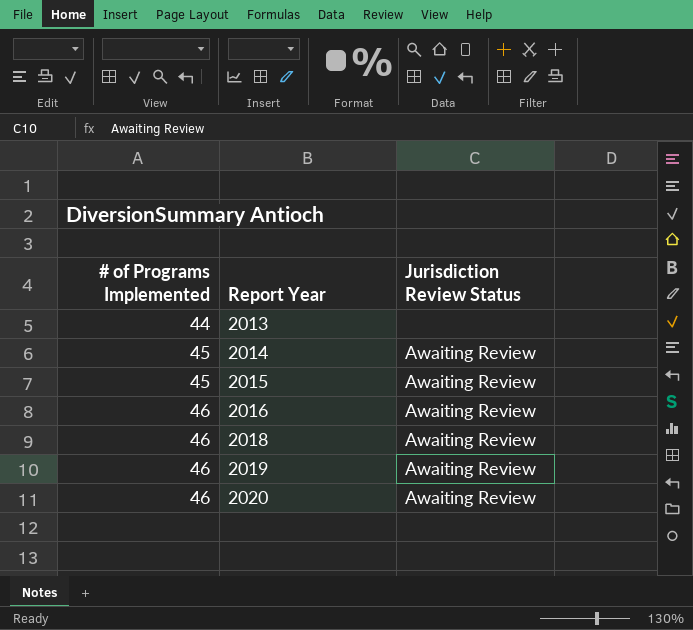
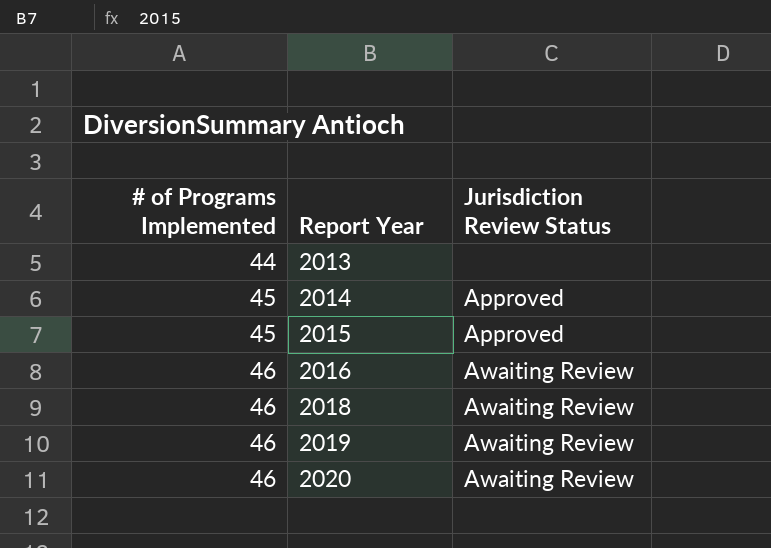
2014 | Jurisdiction Review Status: Awaiting Review -> Approved
2015 | Jurisdiction Review Status: Awaiting Review -> Approved

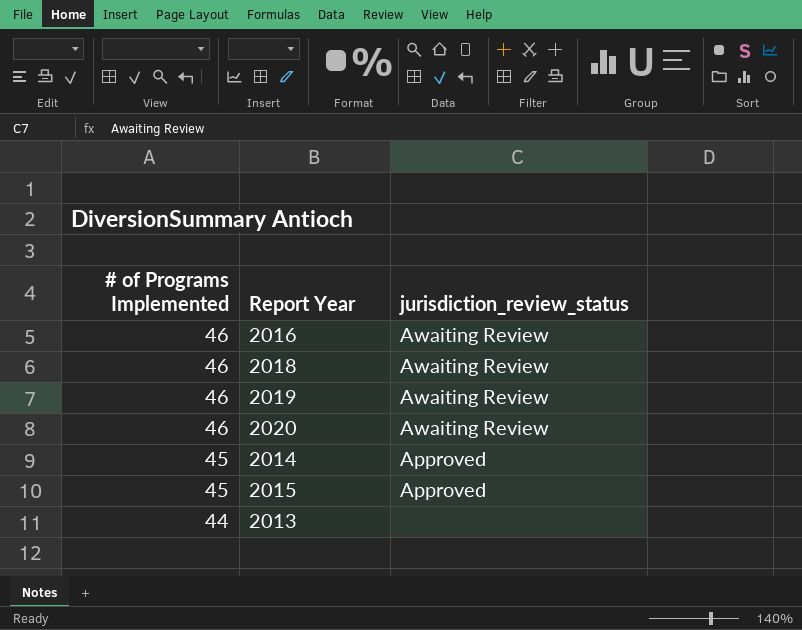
row order: # of Programs Implemented ascending -> # of Programs Implemented descending
column name: Jurisdiction Review Status -> jurisdiction_review_status

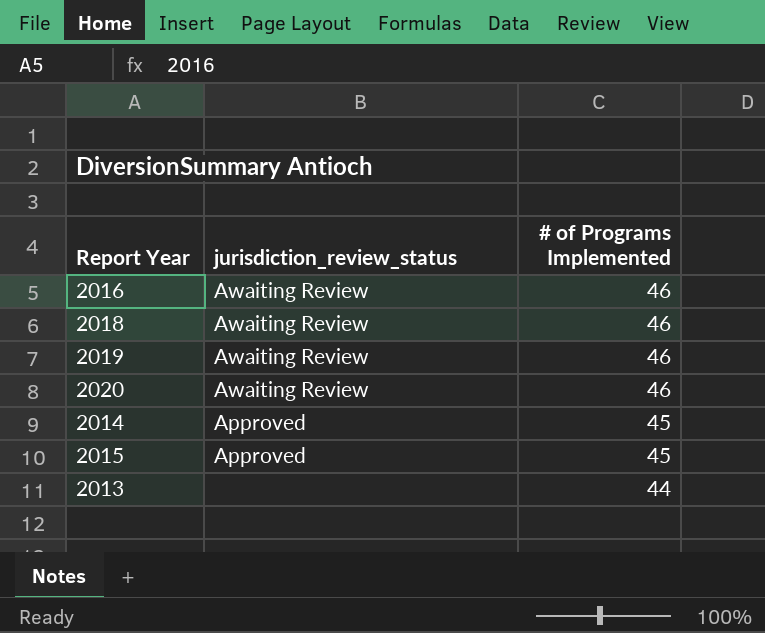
column # of Programs Implemented | position: 1 -> 3

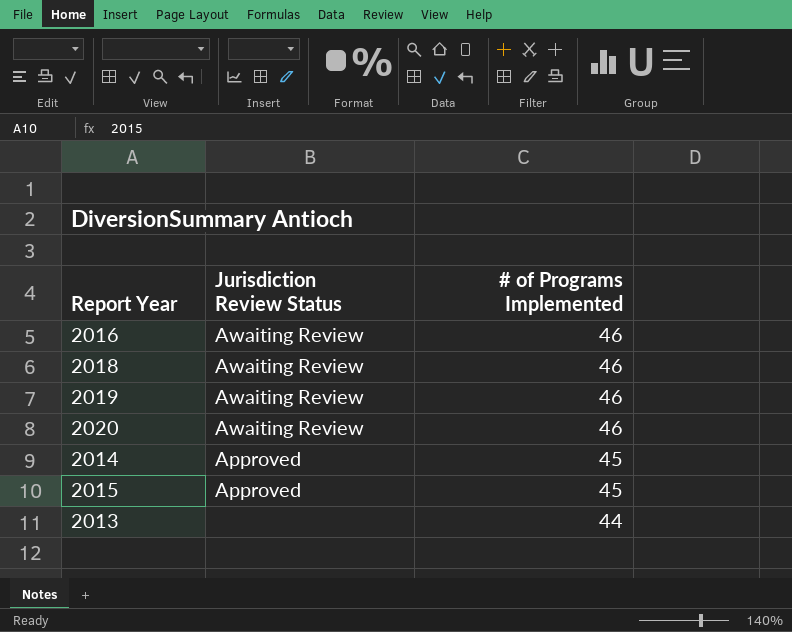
column name: jurisdiction_review_status -> Jurisdiction Review Status

